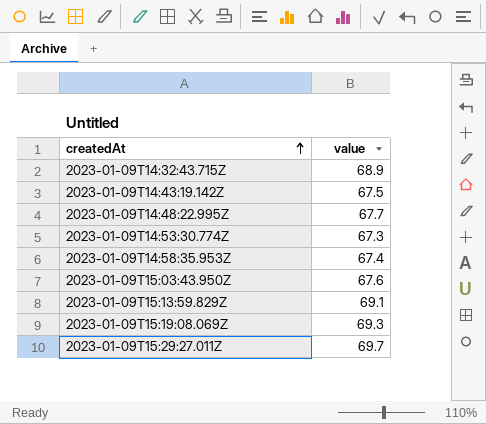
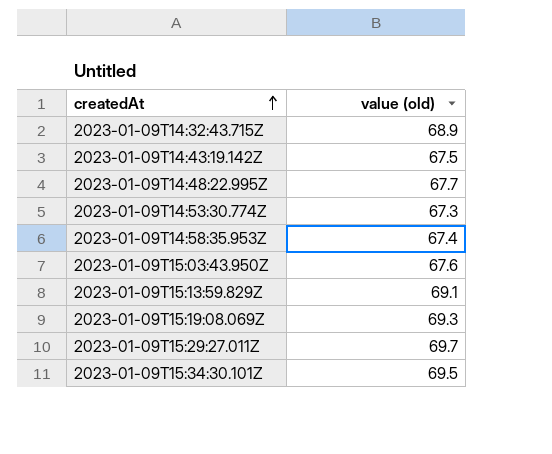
column name: value -> value (old)
row 2023-01-09T15:34:30.101Z: none -> 69.5

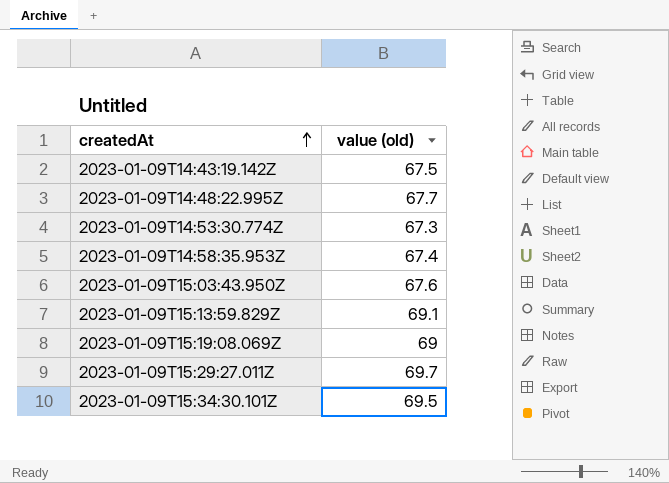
row 2023-01-09T14:32:43.715Z: 68.9 -> none
2023-01-09T15:19:08.069Z | value (old): 69.3 -> 69

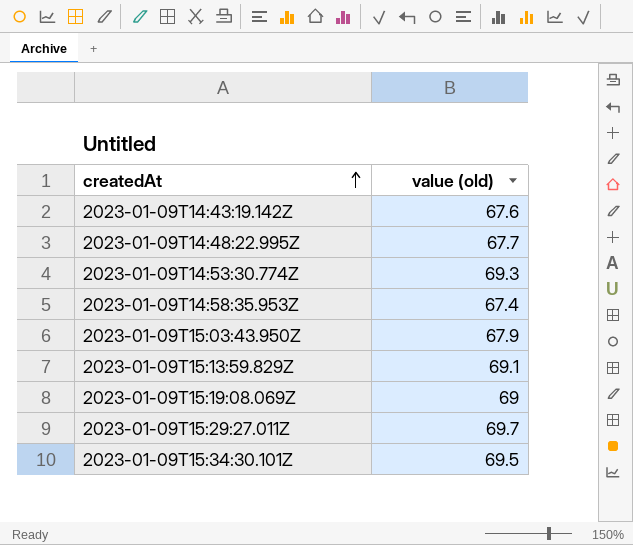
2023-01-09T14:43:19.142Z | value (old): 67.5 -> 67.6
2023-01-09T14:53:30.774Z | value (old): 67.3 -> 69.3
2023-01-09T15:03:43.950Z | value (old): 67.6 -> 67.9

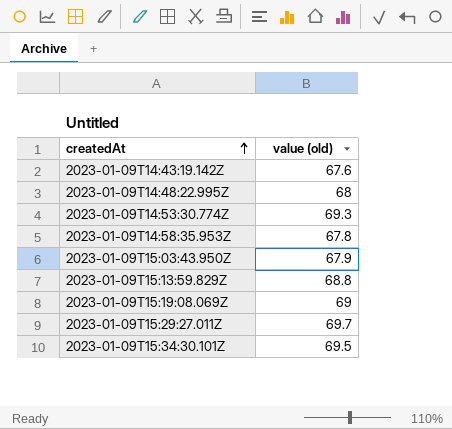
2023-01-09T14:48:22.995Z | value (old): 67.7 -> 68
2023-01-09T14:58:35.953Z | value (old): 67.4 -> 67.8
2023-01-09T15:13:59.829Z | value (old): 69.1 -> 68.8

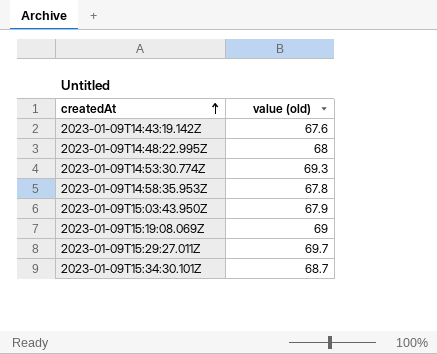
row 2023-01-09T15:13:59.829Z: 68.8 -> none
2023-01-09T15:34:30.101Z | value (old): 69.5 -> 68.7

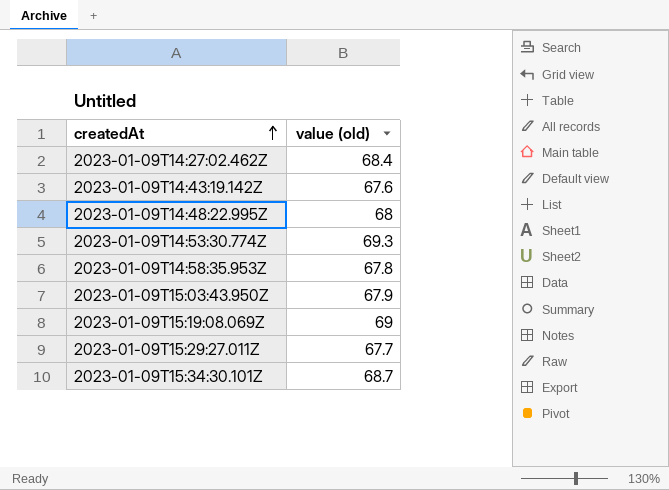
row 2023-01-09T14:27:02.462Z: none -> 68.4
2023-01-09T15:29:27.011Z | value (old): 69.7 -> 67.7

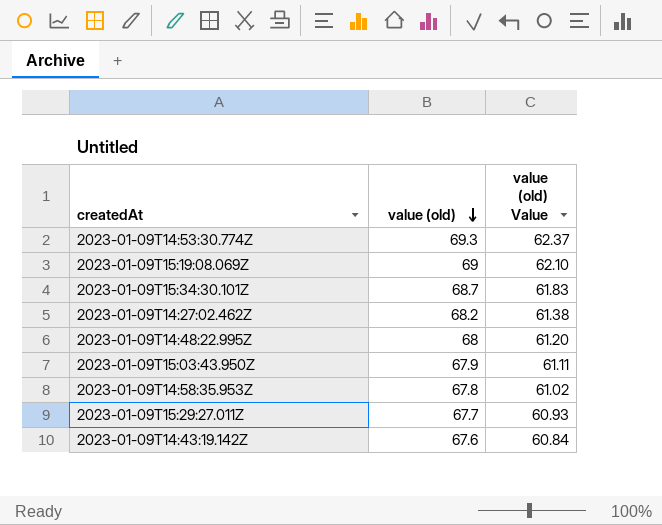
row order: createdAt ascending -> value (old) descending
column value (old) Value | formula: none -> [value (old)] * 0.9
2023-01-09T14:27:02.462Z | value (old): 68.4 -> 68.2

